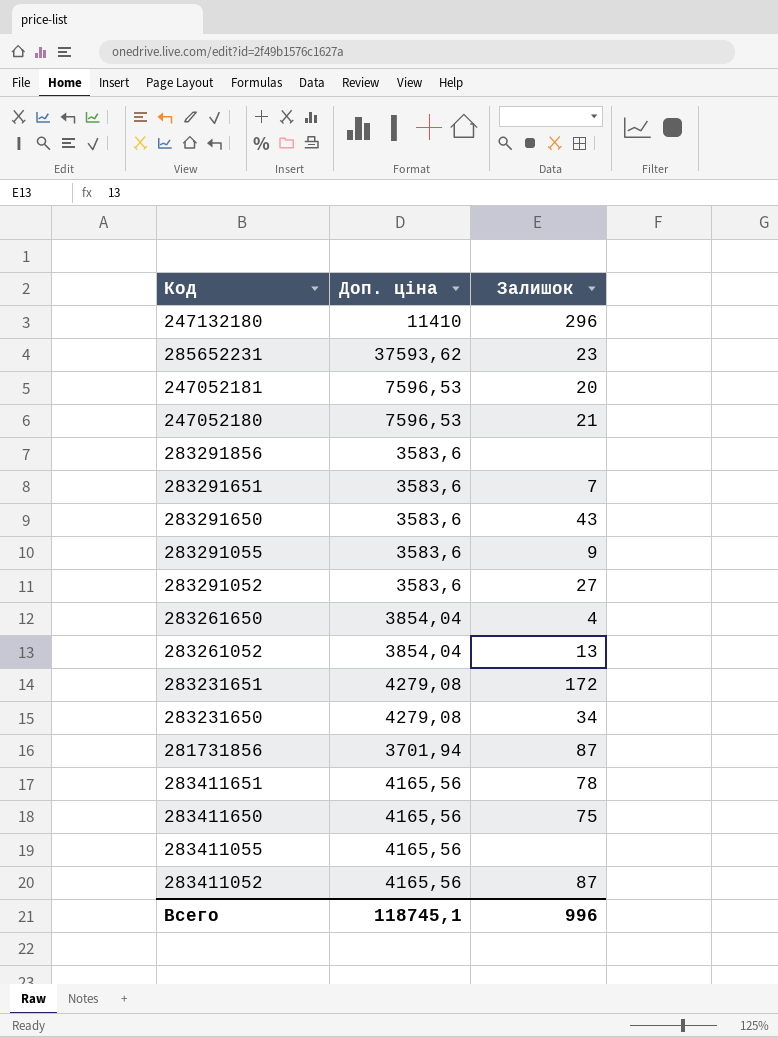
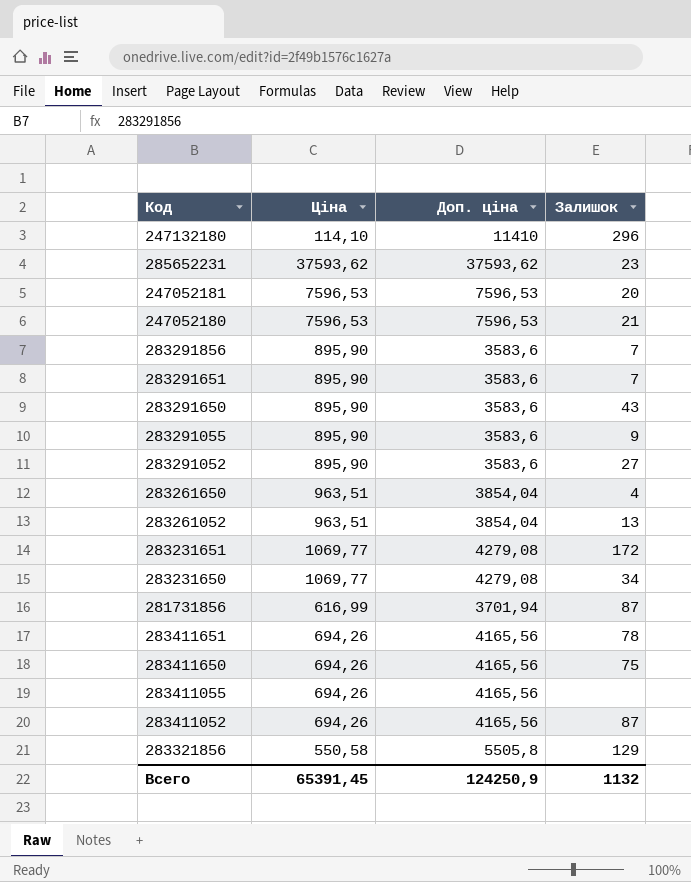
column Ціна | position: none -> 2
283291856 | Залишок: none -> 7
row 283321856: none -> 550,58 | 5505,8 | 129
Всего | Доп. ціна: 118745,1 -> 124250,9
Всего | Залишок: 996 -> 1132

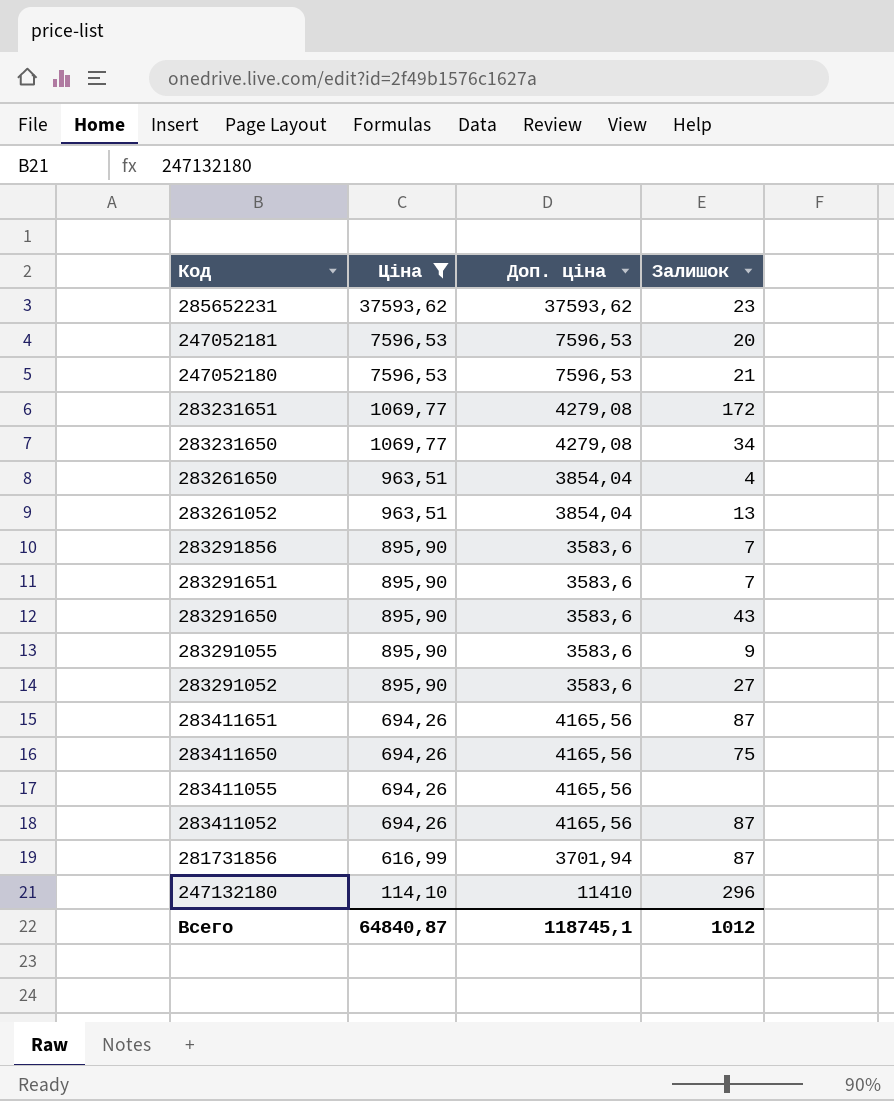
filter: none -> Ціна != 550,58
row order: none -> Ціна descending
283411651 | Залишок: 78 -> 87
Всего | Ціна: 65391,45 -> 64840,87
Всего | Доп. ціна: 124250,9 -> 118745,1
Всего | Залишок: 1132 -> 1012

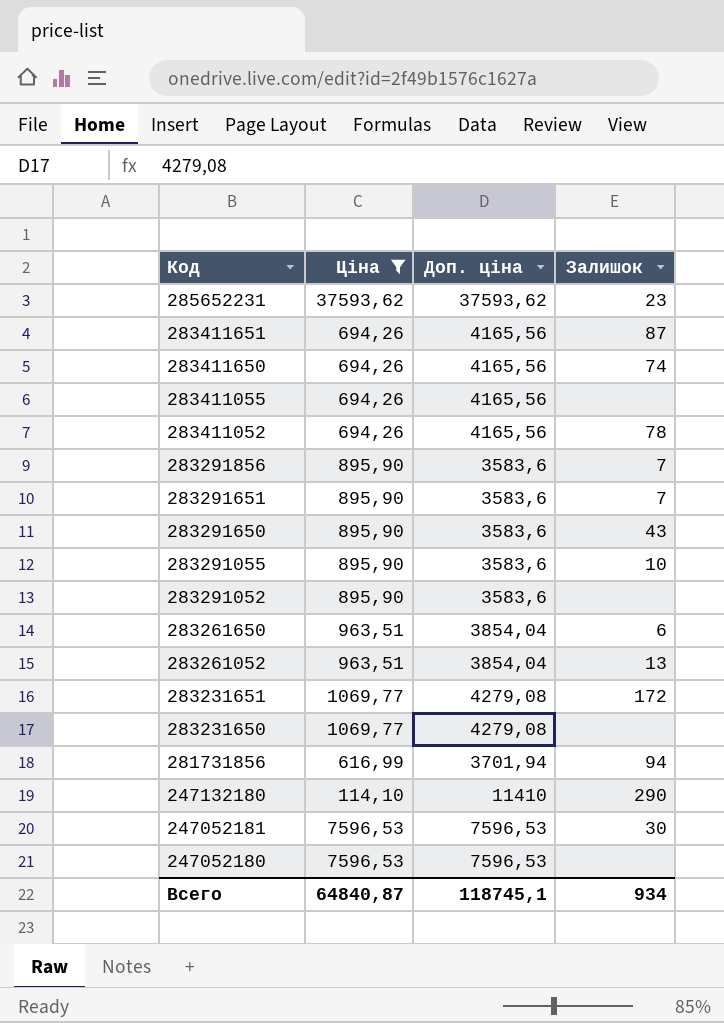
row order: Ціна descending -> Код descending
283411650 | Залишок: 75 -> 74
283411052 | Залишок: 87 -> 78
283291055 | Залишок: 9 -> 10
283291052 | Залишок: 27 -> none
283261650 | Залишок: 4 -> 6
283231650 | Залишок: 34 -> none
281731856 | Залишок: 87 -> 94
247132180 | Залишок: 296 -> 290
247052181 | Залишок: 20 -> 30
247052180 | Залишок: 21 -> none
Всего | Залишок: 1012 -> 934

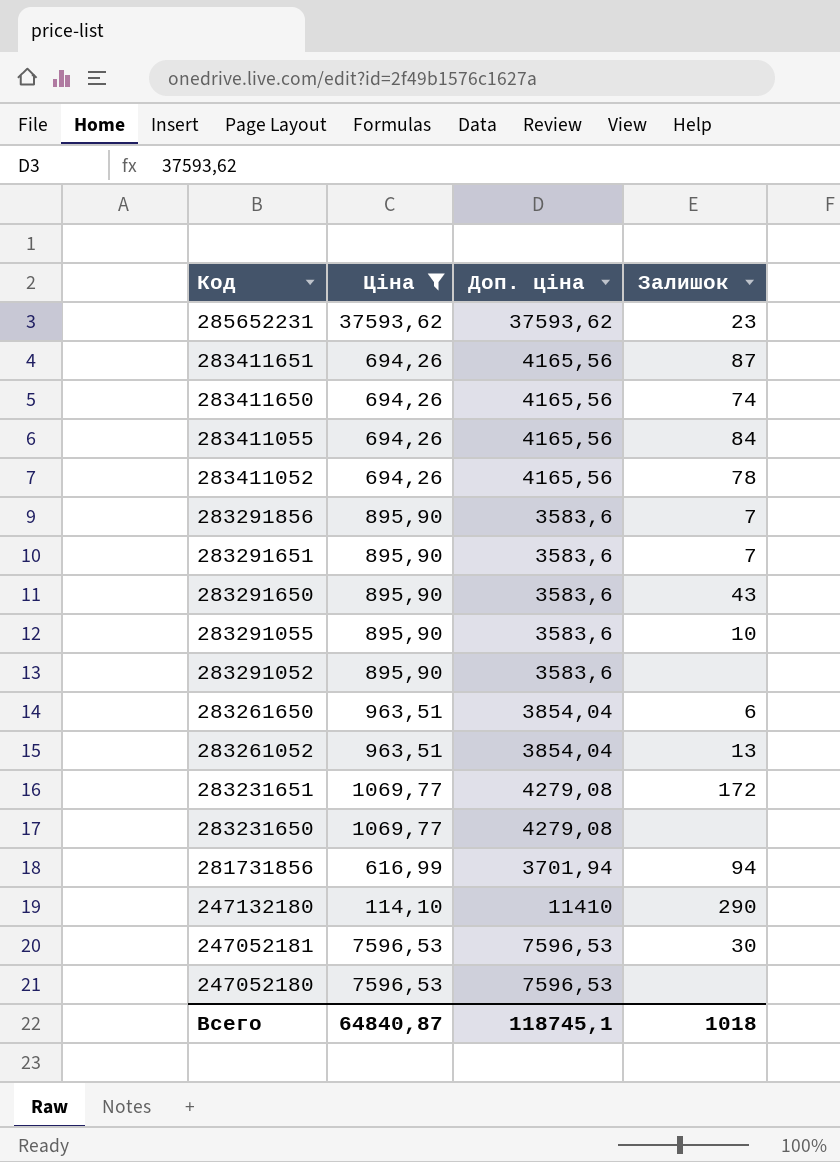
283411055 | Залишок: none -> 84
Всего | Залишок: 934 -> 1018

